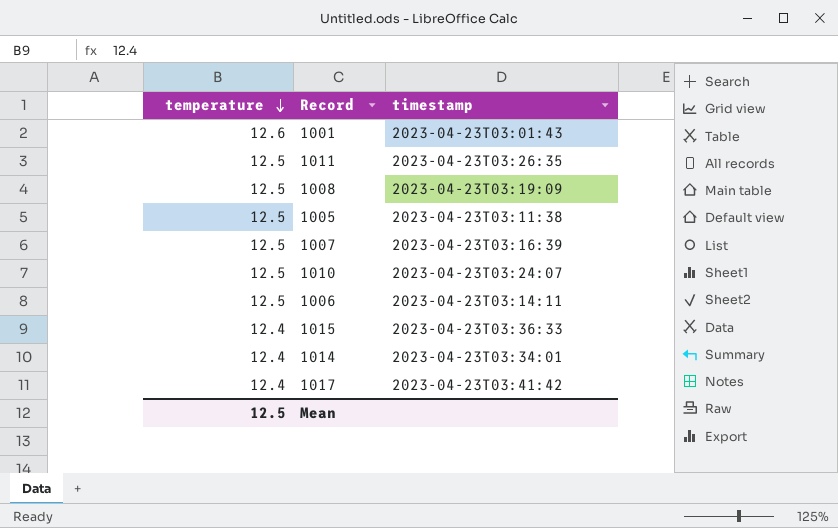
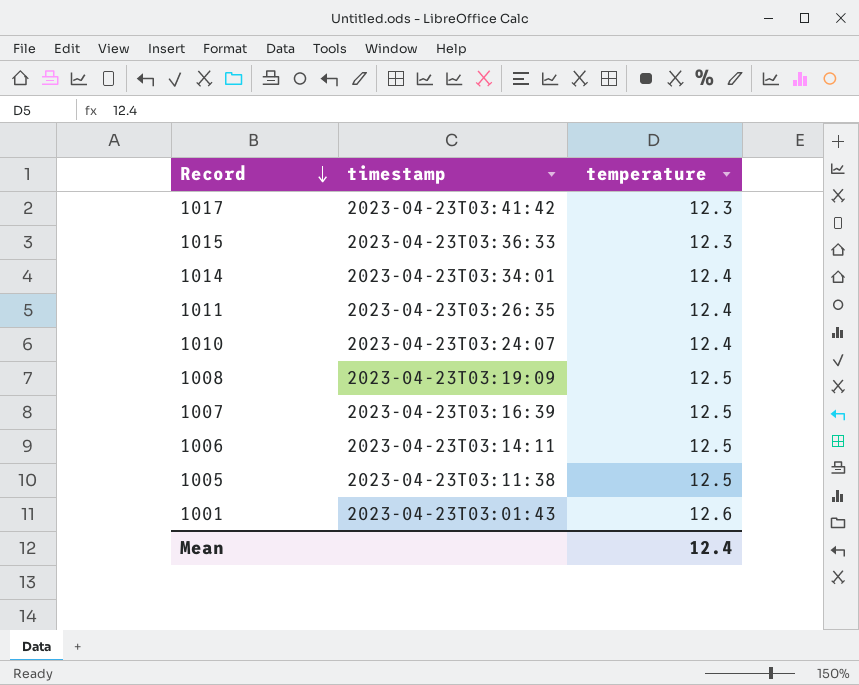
row order: temperature descending -> Record descending
column temperature | position: 1 -> 3
1017 | temperature: 12.4 -> 12.3
1015 | temperature: 12.4 -> 12.3
1011 | temperature: 12.5 -> 12.4
1010 | temperature: 12.5 -> 12.4
Mean | temperature: 12.5 -> 12.4

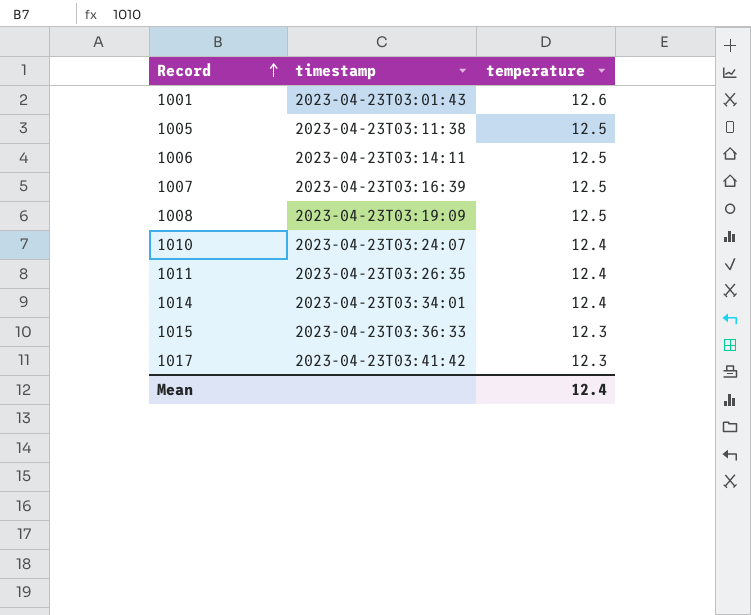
row order: Record descending -> Record ascending

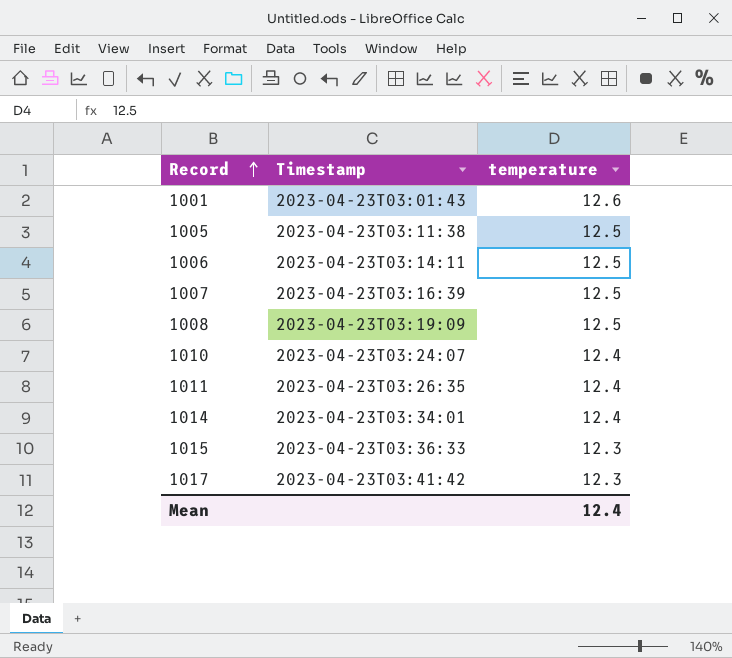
column name: timestamp -> Timestamp

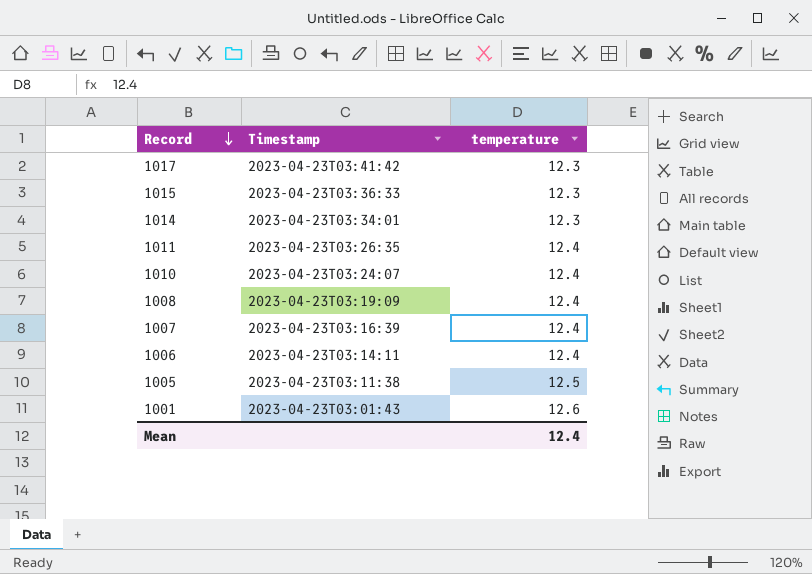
row order: Record ascending -> Record descending
1014 | temperature: 12.4 -> 12.3
1008 | temperature: 12.5 -> 12.4
1007 | temperature: 12.5 -> 12.4
1006 | temperature: 12.5 -> 12.4

